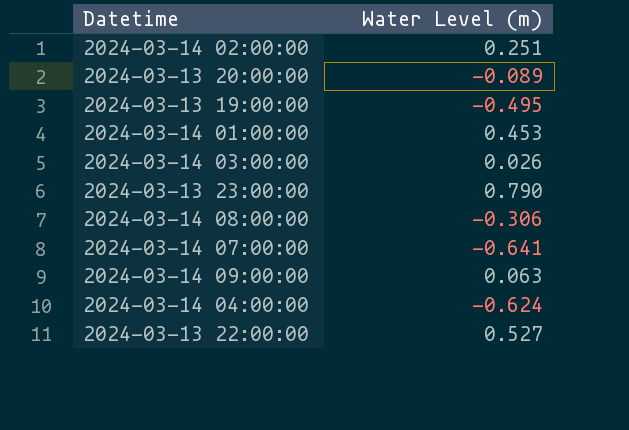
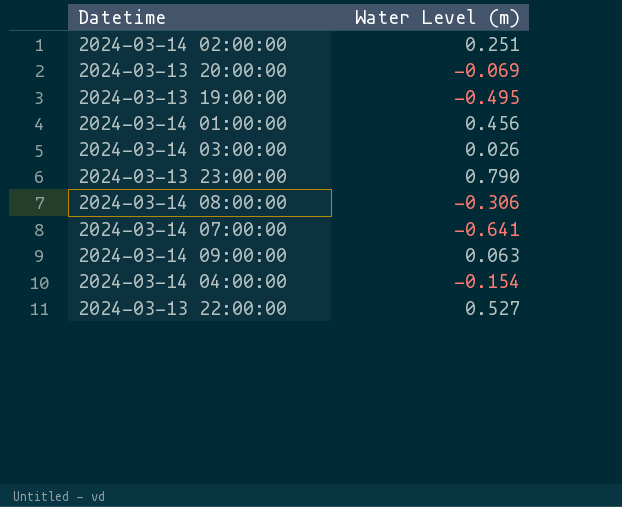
2024-03-13 20:00:00 | Water Level (m): -0.089 -> -0.069
2024-03-14 01:00:00 | Water Level (m): 0.453 -> 0.456
2024-03-14 04:00:00 | Water Level (m): -0.624 -> -0.154

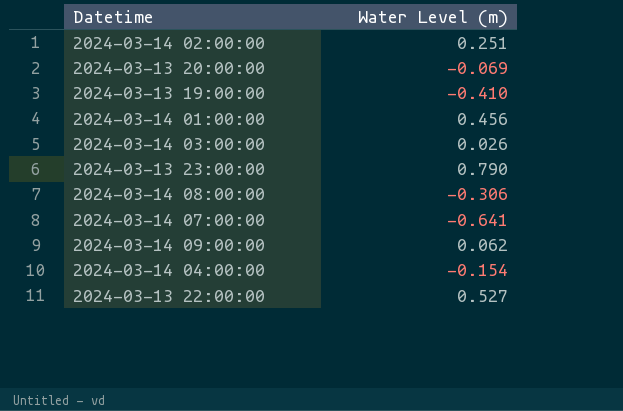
2024-03-13 19:00:00 | Water Level (m): -0.495 -> -0.410
2024-03-14 09:00:00 | Water Level (m): 0.063 -> 0.062

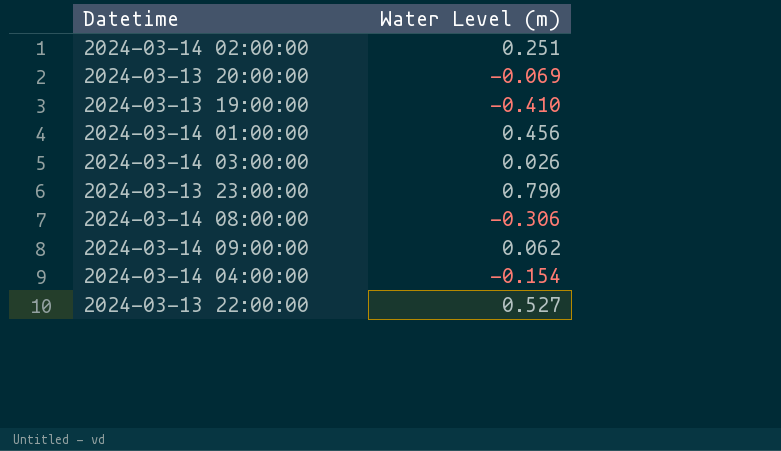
row 2024-03-14 07:00:00: -0.641 -> none

